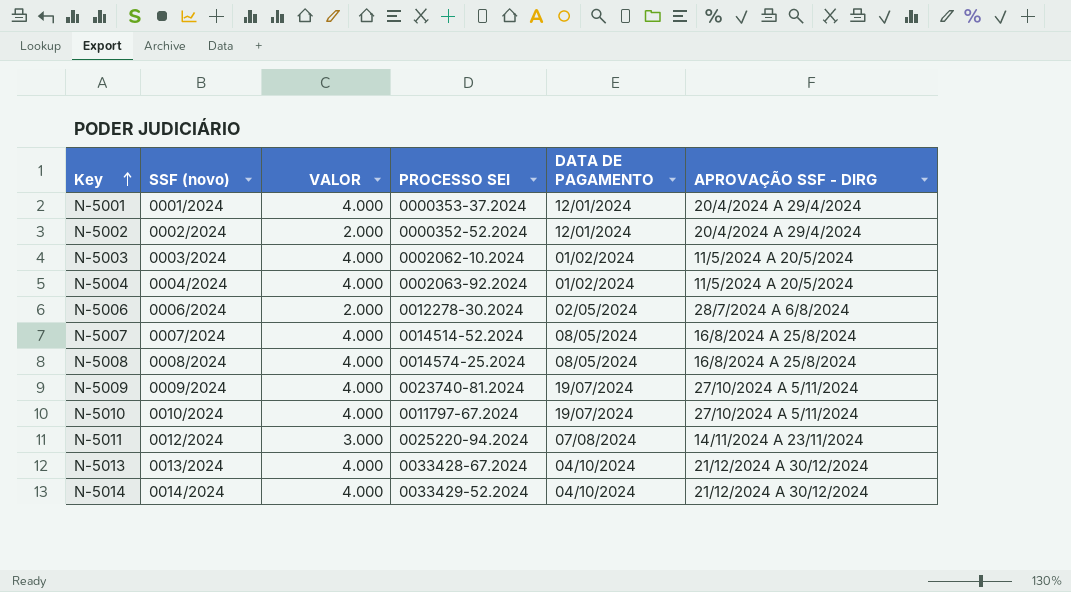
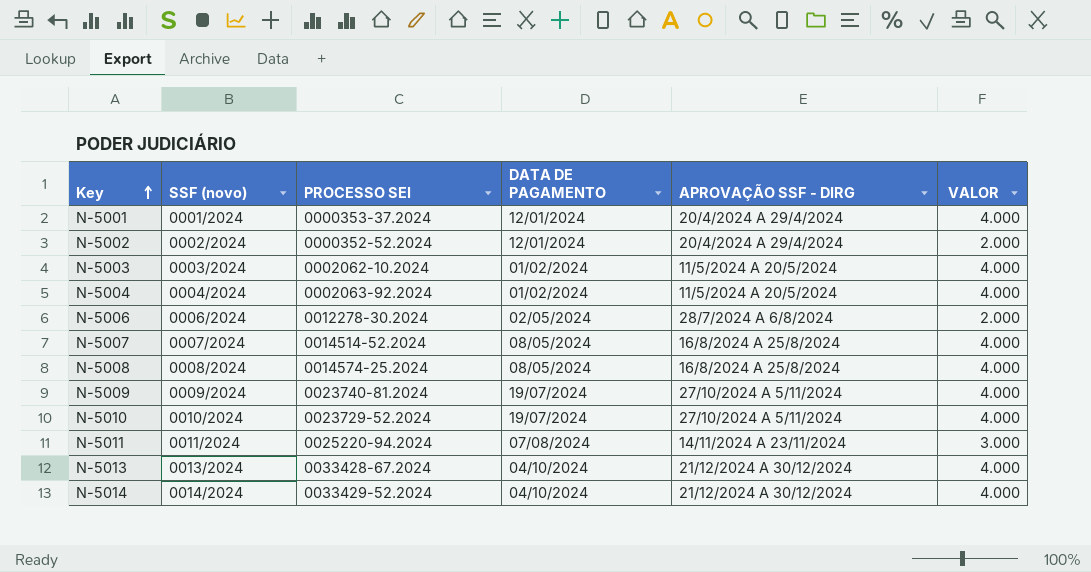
column VALOR | position: 3 -> 6
N-5010 | PROCESSO SEI: 0011797-67.2024 -> 0023729-52.2024
N-5011 | SSF (novo): 0012/2024 -> 0011/2024

